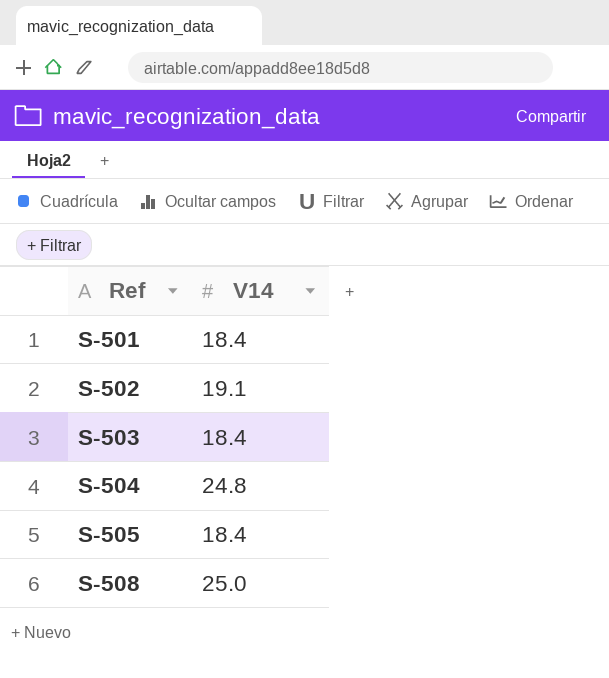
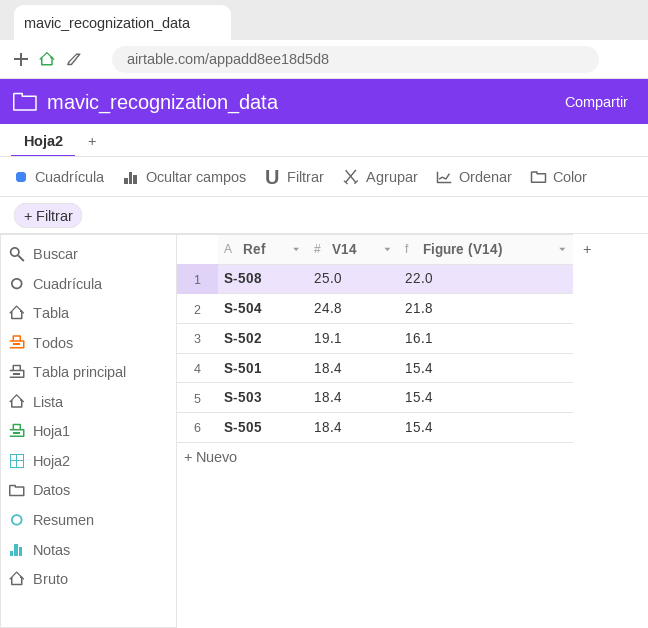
row order: Ref ascending -> V14 descending
column Figure (V14) | formula: none -> [V14] - 3

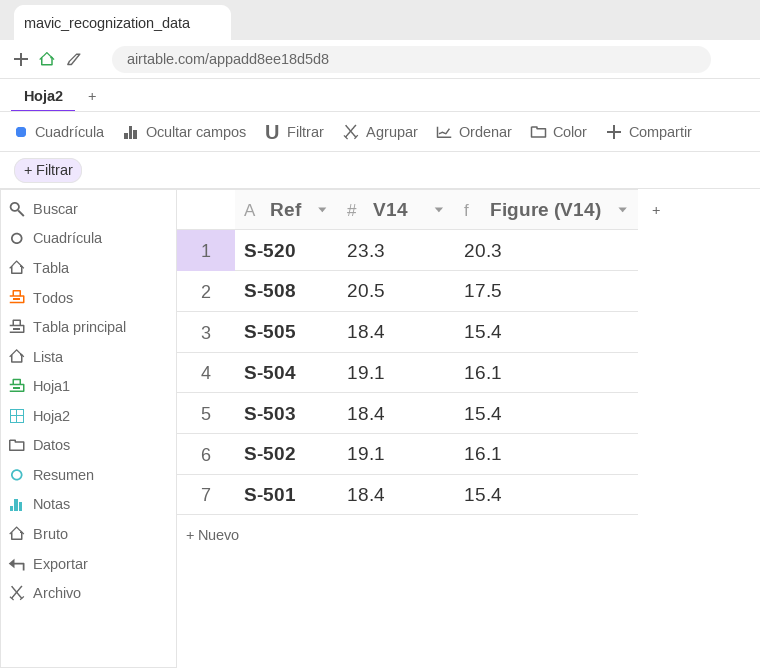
row order: V14 descending -> Ref descending
row S-520: none -> 23.3 | 20.3
S-508 | V14: 25.0 -> 20.5
S-508 | Figure (V14): 22.0 -> 17.5
S-504 | V14: 24.8 -> 19.1
S-504 | Figure (V14): 21.8 -> 16.1

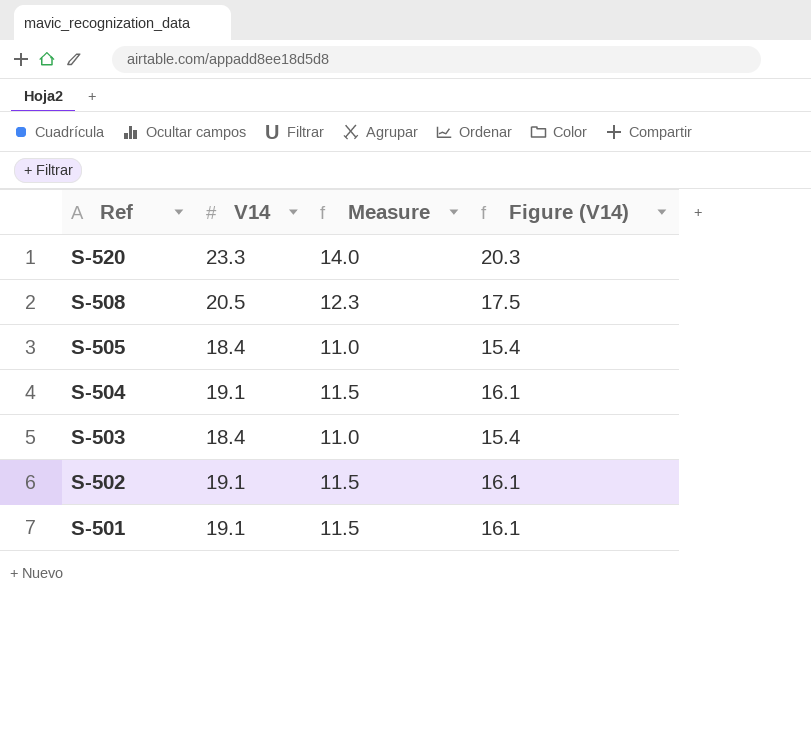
column Measure | formula: none -> [V14] * 0.6
S-501 | V14: 18.4 -> 19.1
S-501 | Figure (V14): 15.4 -> 16.1

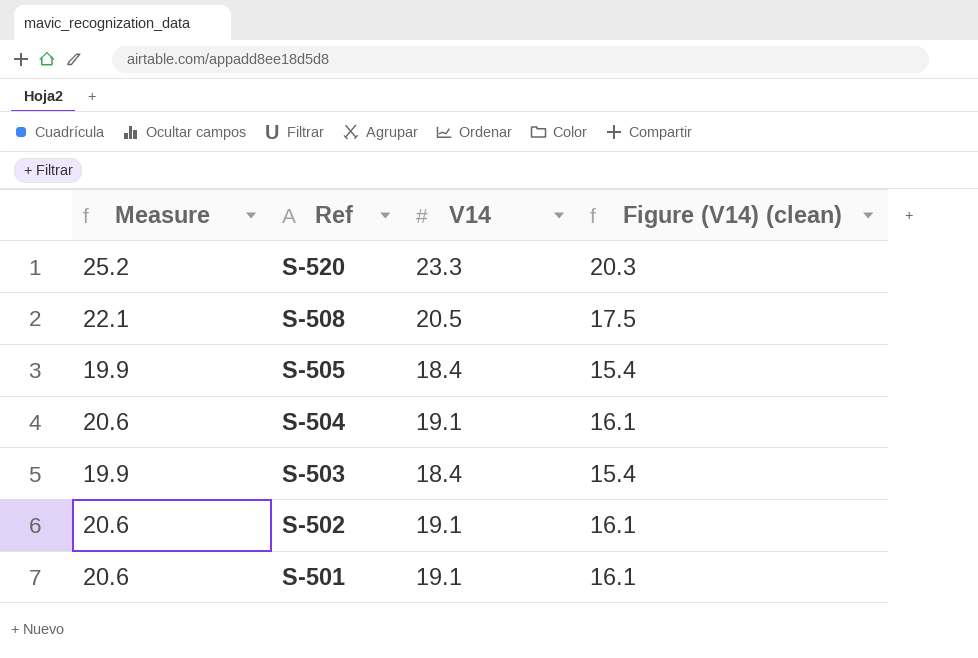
column Measure | formula: [V14] * 0.6 -> [V14] * 1.08
column Measure | position: 3 -> 1
column name: Figure (V14) -> Figure (V14) (clean)

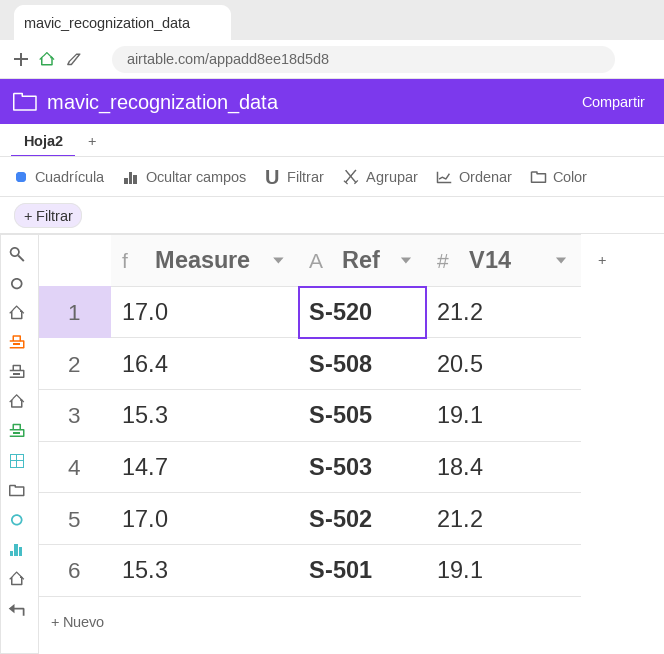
column Figure (V14) (clean) | formula: [V14] - 3 -> none
column Measure | formula: [V14] * 1.08 -> [V14] * 0.8
row S-504: 20.6 | 19.1 | 16.1 -> none
S-520 | V14: 23.3 -> 21.2
S-505 | V14: 18.4 -> 19.1
S-502 | V14: 19.1 -> 21.2

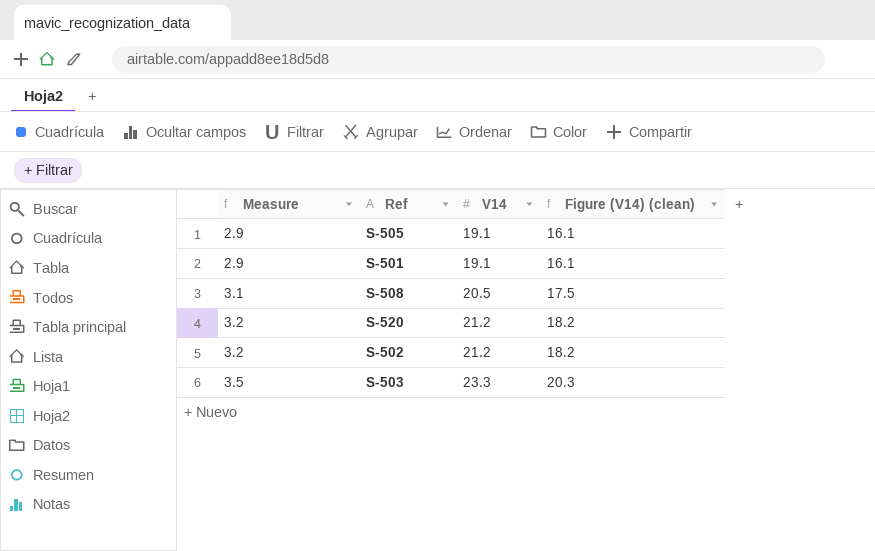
row order: Ref descending -> Measure ascending
column Measure | formula: [V14] * 0.8 -> [V14] * 0.15
column Figure (V14) (clean) | formula: none -> [V14] - 3
S-503 | V14: 18.4 -> 23.3

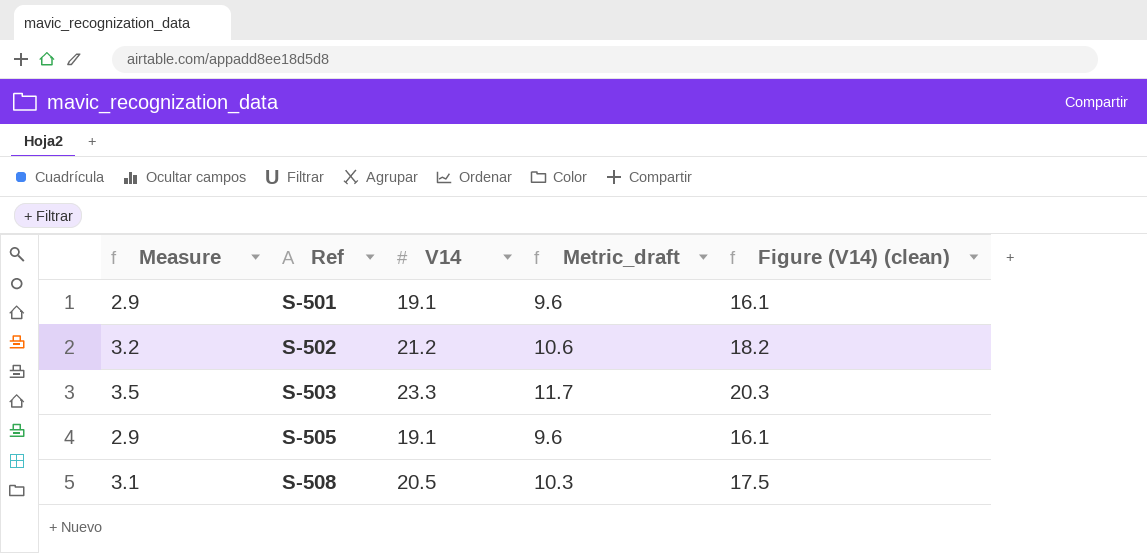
row order: Measure ascending -> Ref ascending
column Metric_draft | formula: none -> [V14] * 0.5
row S-520: 3.2 | 21.2 | 18.2 -> none

